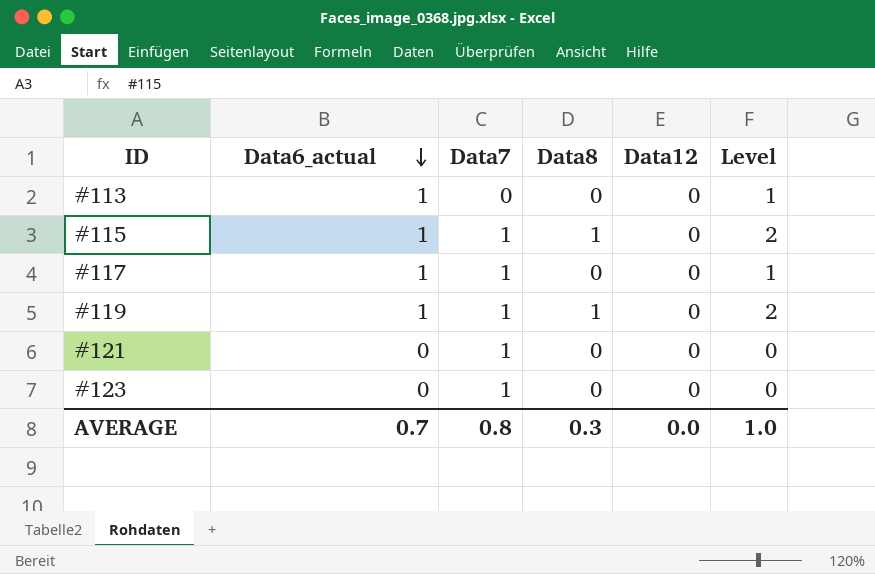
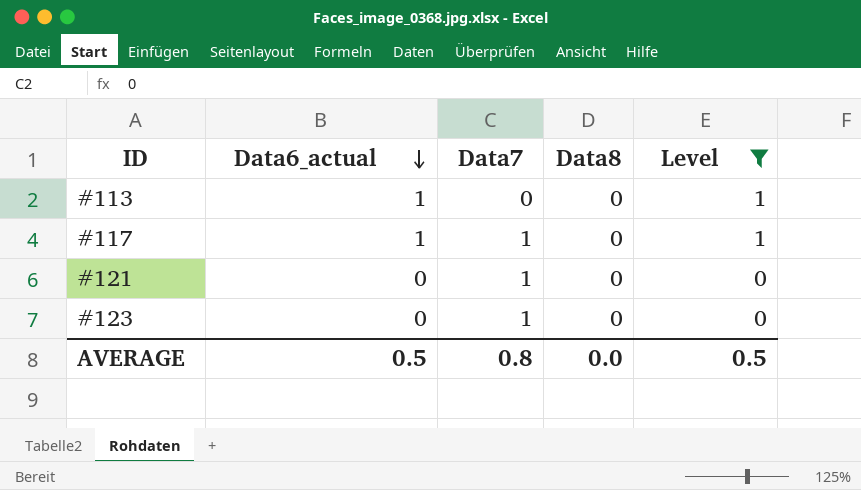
filter: none -> Level != 2
column Data12 | position: 5 -> none
AVERAGE | Data6_actual: 0.7 -> 0.5
AVERAGE | Data8: 0.3 -> 0.0
AVERAGE | Level: 1.0 -> 0.5

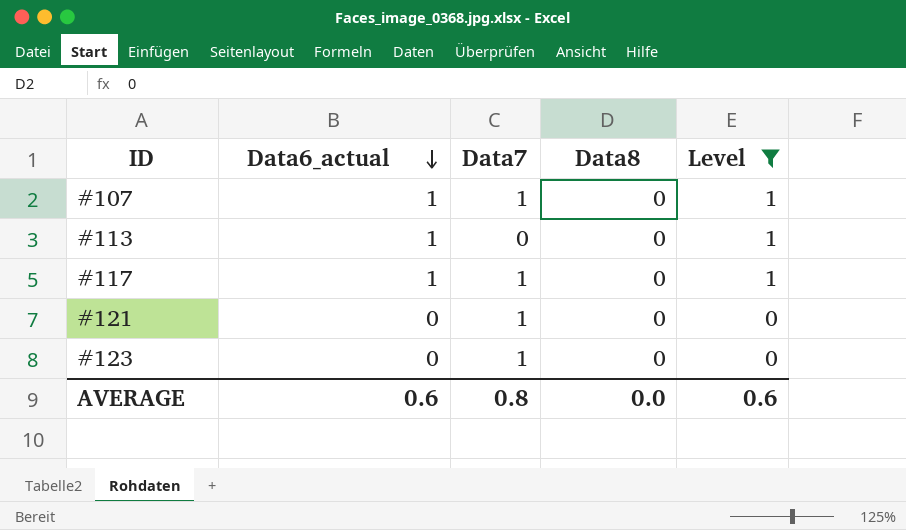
row #107: none -> 1 | 1 | 0 | 1
AVERAGE | Data6_actual: 0.5 -> 0.6
AVERAGE | Level: 0.5 -> 0.6

